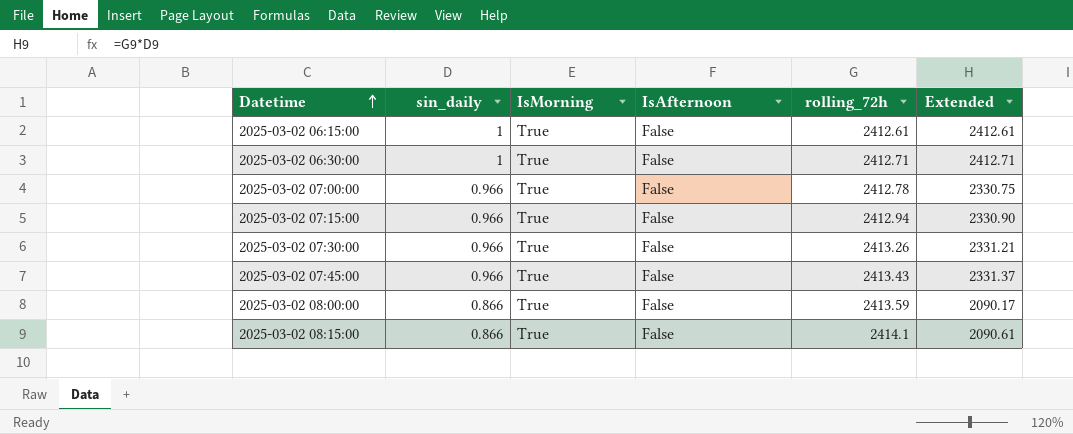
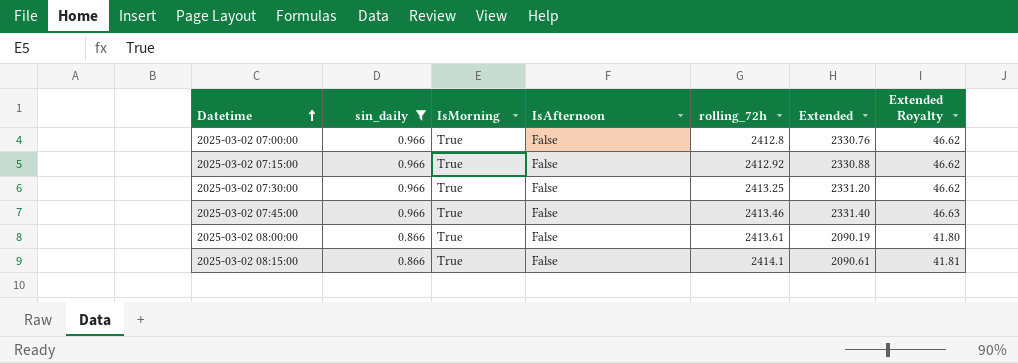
filter: none -> sin_daily != 1
column Extended Royalty | formula: none -> [Extended] * 0.02
2025-03-02 07:00:00 | rolling_72h: 2412.78 -> 2412.8
2025-03-02 07:00:00 | Extended: 2330.75 -> 2330.76
2025-03-02 07:15:00 | rolling_72h: 2412.94 -> 2412.92
2025-03-02 07:15:00 | Extended: 2330.90 -> 2330.88
2025-03-02 07:30:00 | rolling_72h: 2413.26 -> 2413.25
2025-03-02 07:30:00 | Extended: 2331.21 -> 2331.20
2025-03-02 07:45:00 | rolling_72h: 2413.43 -> 2413.46
2025-03-02 07:45:00 | Extended: 2331.37 -> 2331.40
2025-03-02 08:00:00 | rolling_72h: 2413.59 -> 2413.61
2025-03-02 08:00:00 | Extended: 2090.17 -> 2090.19

